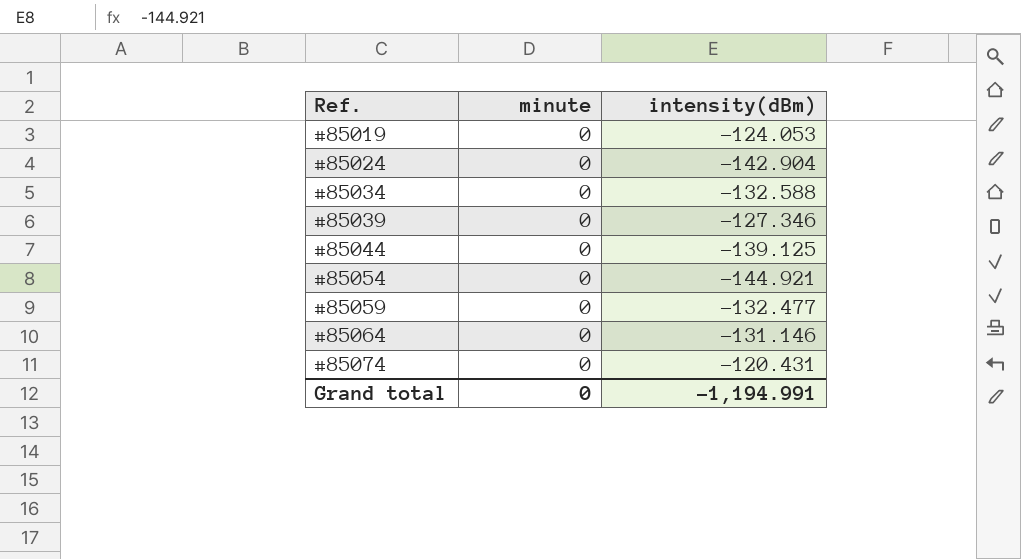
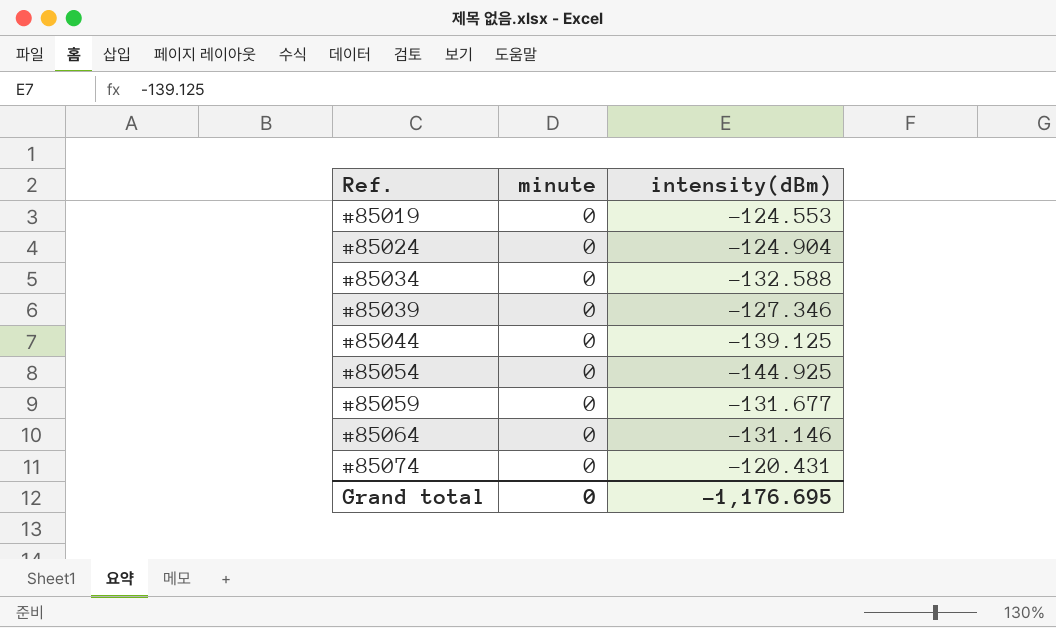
#85019 | intensity(dBm): -124.053 -> -124.553
#85024 | intensity(dBm): -142.904 -> -124.904
#85054 | intensity(dBm): -144.921 -> -144.925
#85059 | intensity(dBm): -132.477 -> -131.677
Grand total | intensity(dBm): -1,194.991 -> -1,176.695

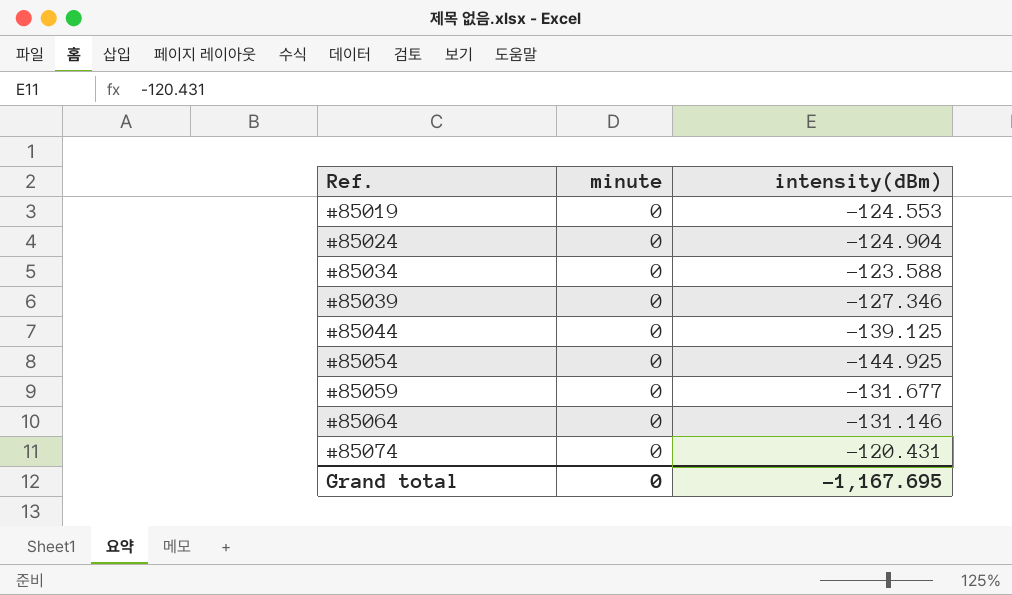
#85034 | intensity(dBm): -132.588 -> -123.588
Grand total | intensity(dBm): -1,176.695 -> -1,167.695

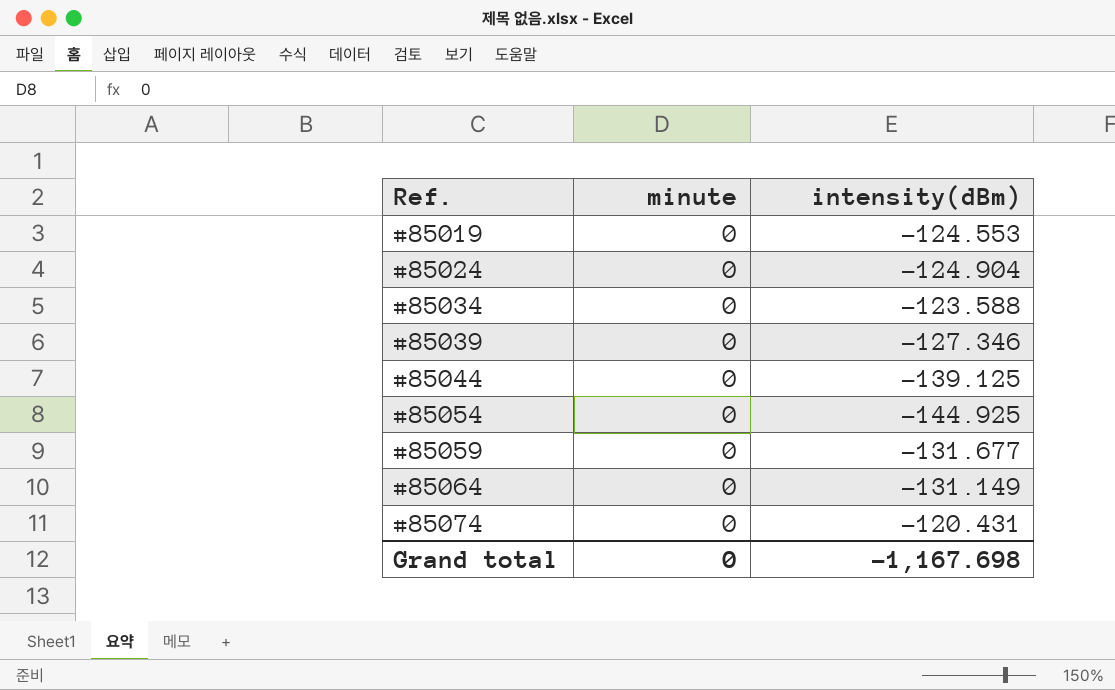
#85064 | intensity(dBm): -131.146 -> -131.149
Grand total | intensity(dBm): -1,167.695 -> -1,167.698

